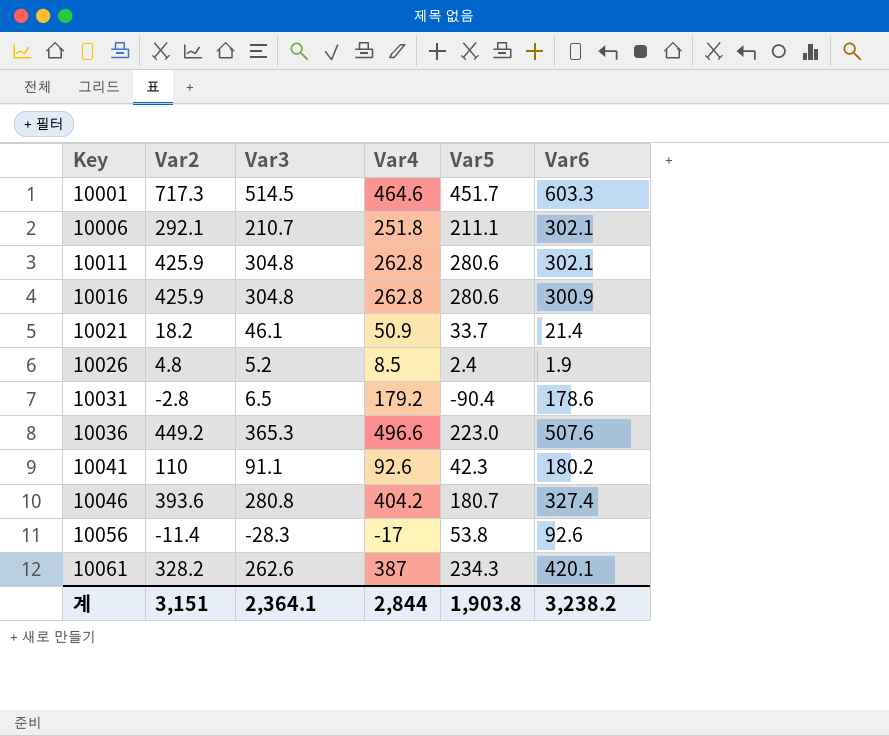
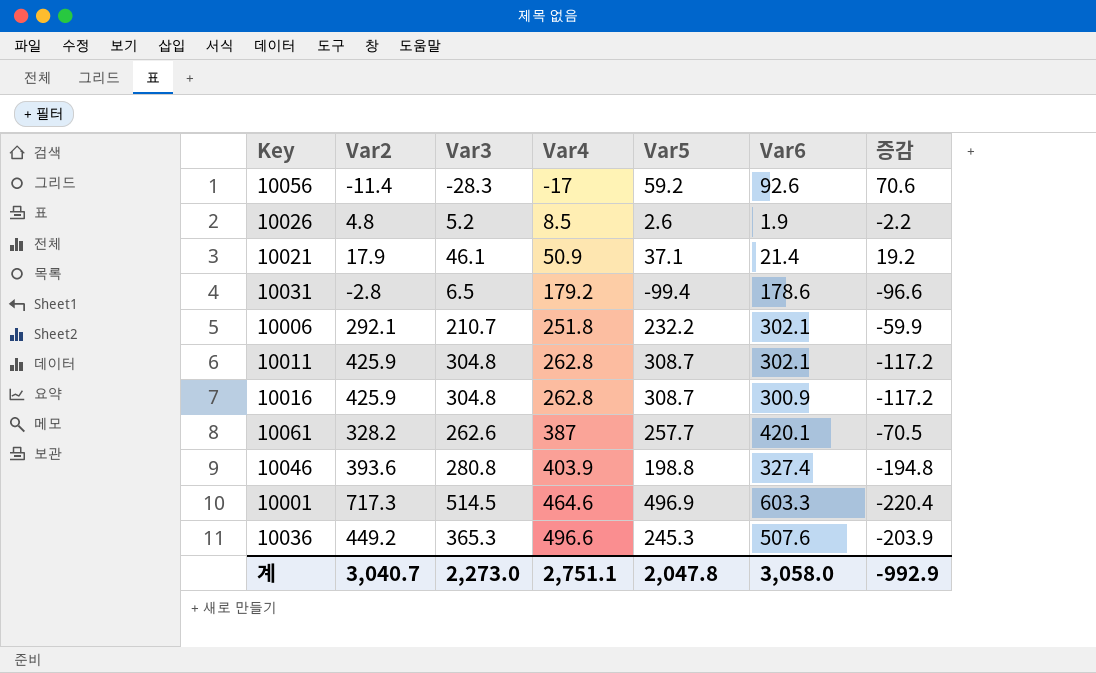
row order: Key ascending -> Var4 ascending
column 증감 | formula: none -> [Var5] - [Var2]
row 10041: 110 | 91.1 | 92.6 | 42.3 | 180.2 -> none
10056 | Var5: 53.8 -> 59.2
10026 | Var5: 2.4 -> 2.6
10021 | Var2: 18.2 -> 17.9
10021 | Var5: 33.7 -> 37.1
10031 | Var5: -90.4 -> -99.4
10006 | Var5: 211.1 -> 232.2
10011 | Var5: 280.6 -> 308.7
10016 | Var5: 280.6 -> 308.7
10061 | Var5: 234.3 -> 257.7
10046 | Var4: 404.2 -> 403.9
10046 | Var5: 180.7 -> 198.8
10001 | Var5: 451.7 -> 496.9
10036 | Var5: 223.0 -> 245.3
계 | Var2: 3,151 -> 3,040.7
계 | Var3: 2,364.1 -> 2,273.0
계 | Var4: 2,844 -> 2,751.1
계 | Var5: 1,903.8 -> 2,047.8
계 | Var6: 3,238.2 -> 3,058.0

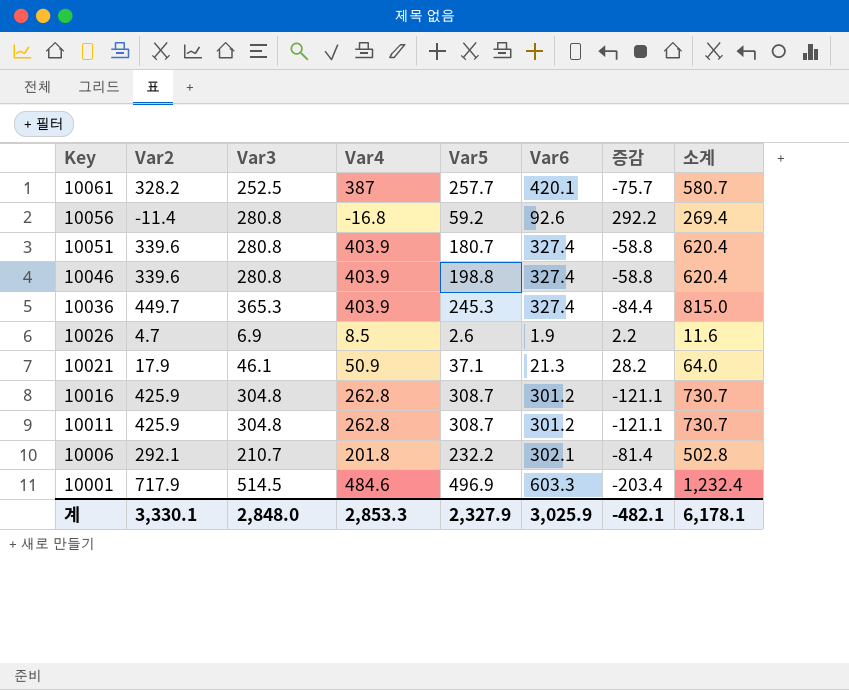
row order: Var4 ascending -> Key descending
column 증감 | formula: [Var5] - [Var2] -> [Var3] - [Var2]
column 소계 | formula: none -> [Var2] + [Var3]
row 10031: -2.8 | 6.5 | 179.2 | -99.4 | 178.6 | -96.6 -> none
10061 | Var3: 262.6 -> 252.5
10056 | Var3: -28.3 -> 280.8
10056 | Var4: -17 -> -16.8
row 10051: none -> 339.6 | 280.8 | 403.9 | 180.7 | 327.4 | -58.8 | 620.4
10046 | Var2: 393.6 -> 339.6
10036 | Var2: 449.2 -> 449.7
10036 | Var4: 496.6 -> 403.9
10036 | Var6: 507.6 -> 327.4
10026 | Var2: 4.8 -> 4.7
10026 | Var3: 5.2 -> 6.9
10021 | Var6: 21.4 -> 21.3
10016 | Var6: 300.9 -> 301.2
10011 | Var6: 302.1 -> 301.2
10006 | Var4: 251.8 -> 201.8
10001 | Var2: 717.3 -> 717.9
10001 | Var4: 464.6 -> 484.6
계 | Var2: 3,040.7 -> 3,330.1
계 | Var3: 2,273.0 -> 2,848.0
계 | Var4: 2,751.1 -> 2,853.3
계 | Var5: 2,047.8 -> 2,327.9
계 | Var6: 3,058.0 -> 3,025.9
계 | 증감: -992.9 -> -482.1

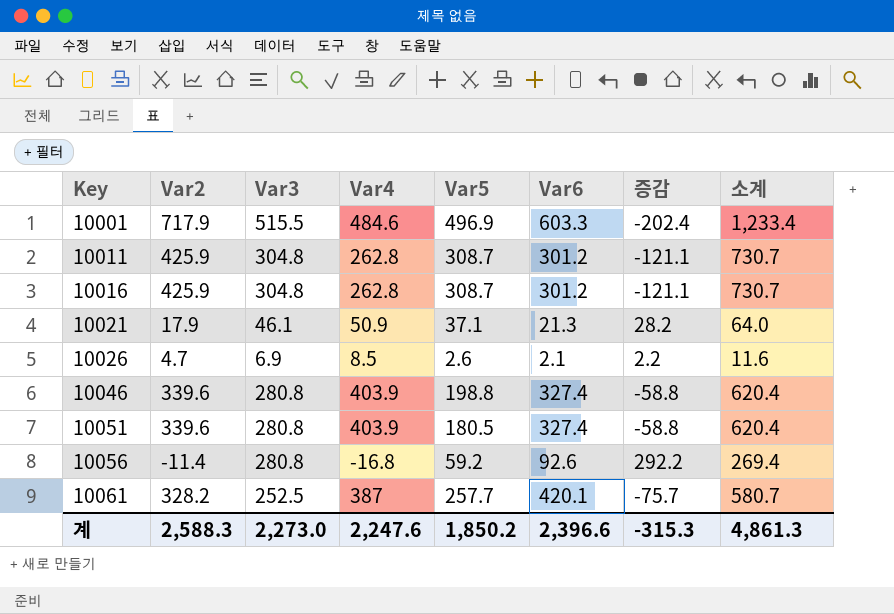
row order: Key descending -> Key ascending
row 10036: 449.7 | 365.3 | 403.9 | 245.3 | 327.4 | -84.4 | 815.0 -> none
row 10006: 292.1 | 210.7 | 201.8 | 232.2 | 302.1 | -81.4 | 502.8 -> none
10001 | Var3: 514.5 -> 515.5
10001 | 증감: -203.4 -> -202.4
10001 | 소계: 1,232.4 -> 1,233.4
10026 | Var6: 1.9 -> 2.1
10051 | Var5: 180.7 -> 180.5
계 | Var2: 3,330.1 -> 2,588.3
계 | Var3: 2,848.0 -> 2,273.0
계 | Var4: 2,853.3 -> 2,247.6
계 | Var5: 2,327.9 -> 1,850.2
계 | Var6: 3,025.9 -> 2,396.6
계 | 증감: -482.1 -> -315.3
계 | 소계: 6,178.1 -> 4,861.3

